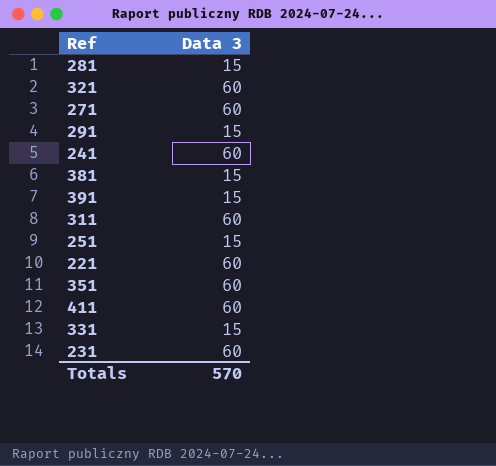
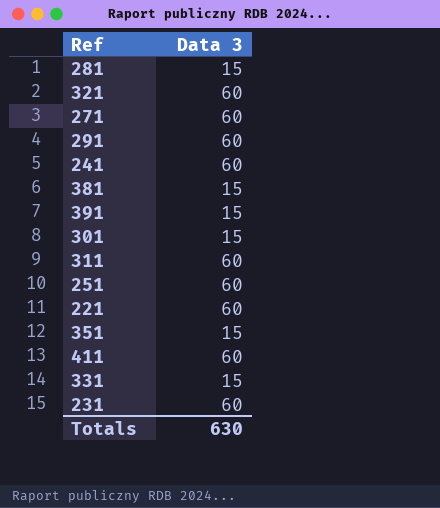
291 | Data 3: 15 -> 60
row 301: none -> 15
251 | Data 3: 15 -> 60
351 | Data 3: 60 -> 15
Totals | Data 3: 570 -> 630

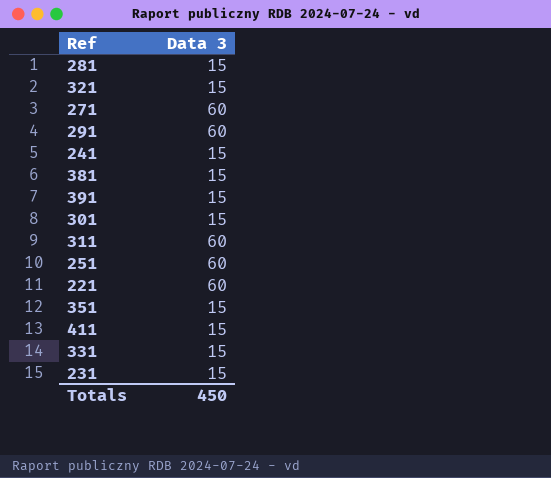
321 | Data 3: 60 -> 15
241 | Data 3: 60 -> 15
411 | Data 3: 60 -> 15
231 | Data 3: 60 -> 15
Totals | Data 3: 630 -> 450

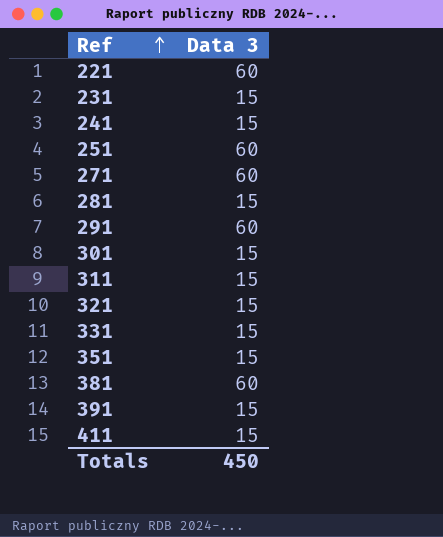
row order: none -> Ref ascending
311 | Data 3: 60 -> 15
381 | Data 3: 15 -> 60

